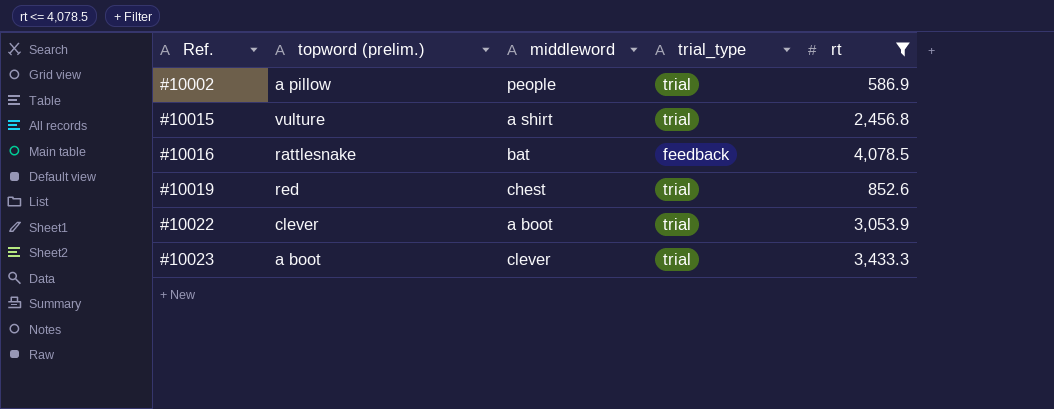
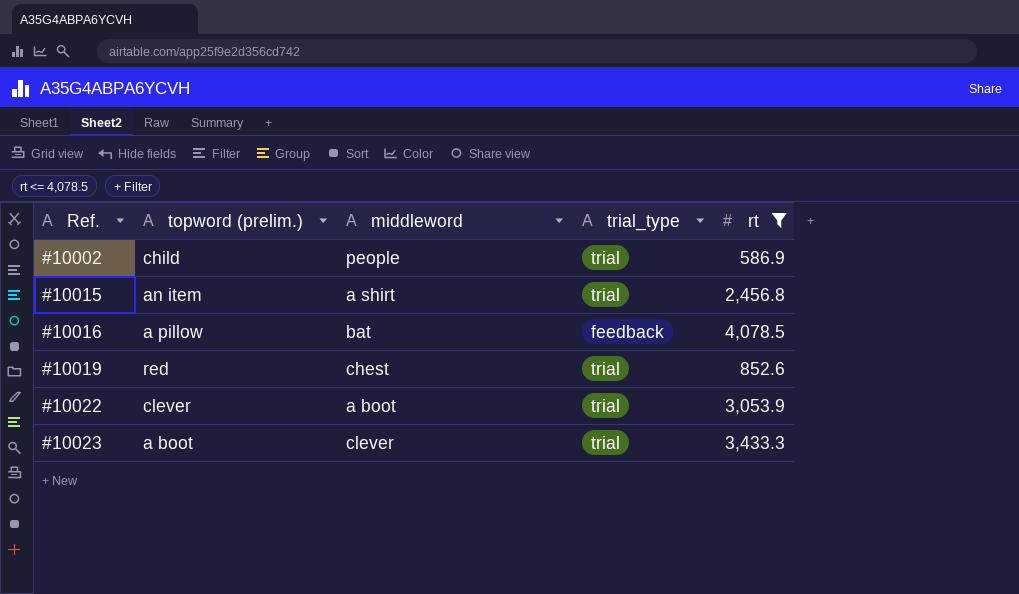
#10002 | topword (prelim.): a pillow -> child
#10015 | topword (prelim.): vulture -> an item
#10016 | topword (prelim.): rattlesnake -> a pillow

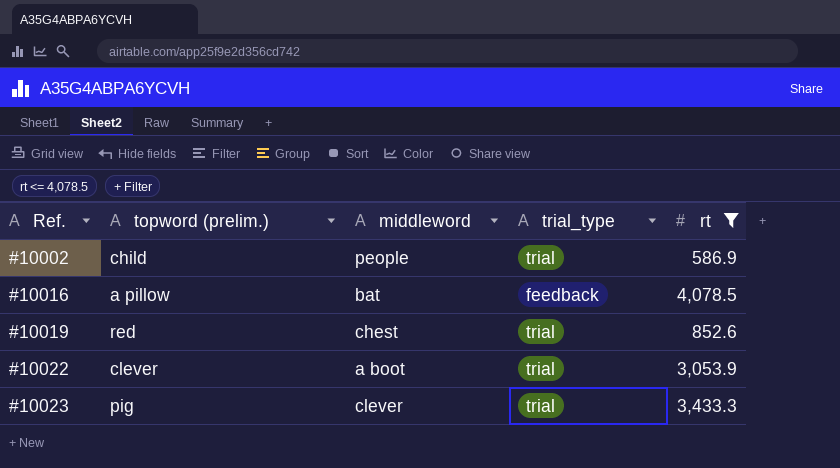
row #10015: an item | a shirt | trial | 2,456.8 -> none
#10023 | topword (prelim.): a boot -> pig

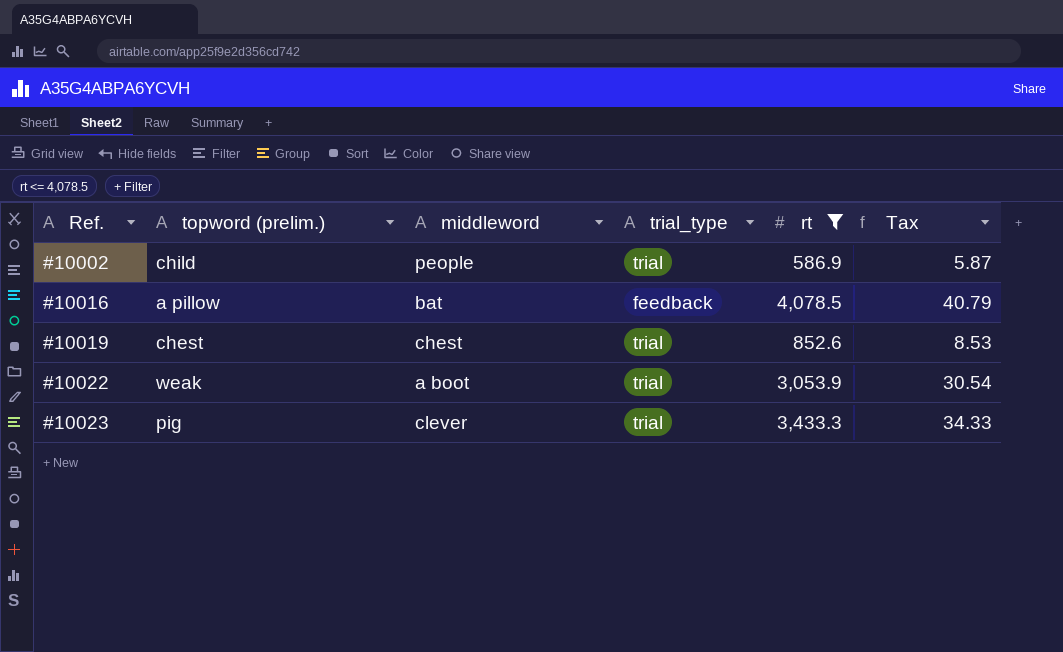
column Tax | formula: none -> [rt] * 0.01
#10019 | topword (prelim.): red -> chest
#10022 | topword (prelim.): clever -> weak

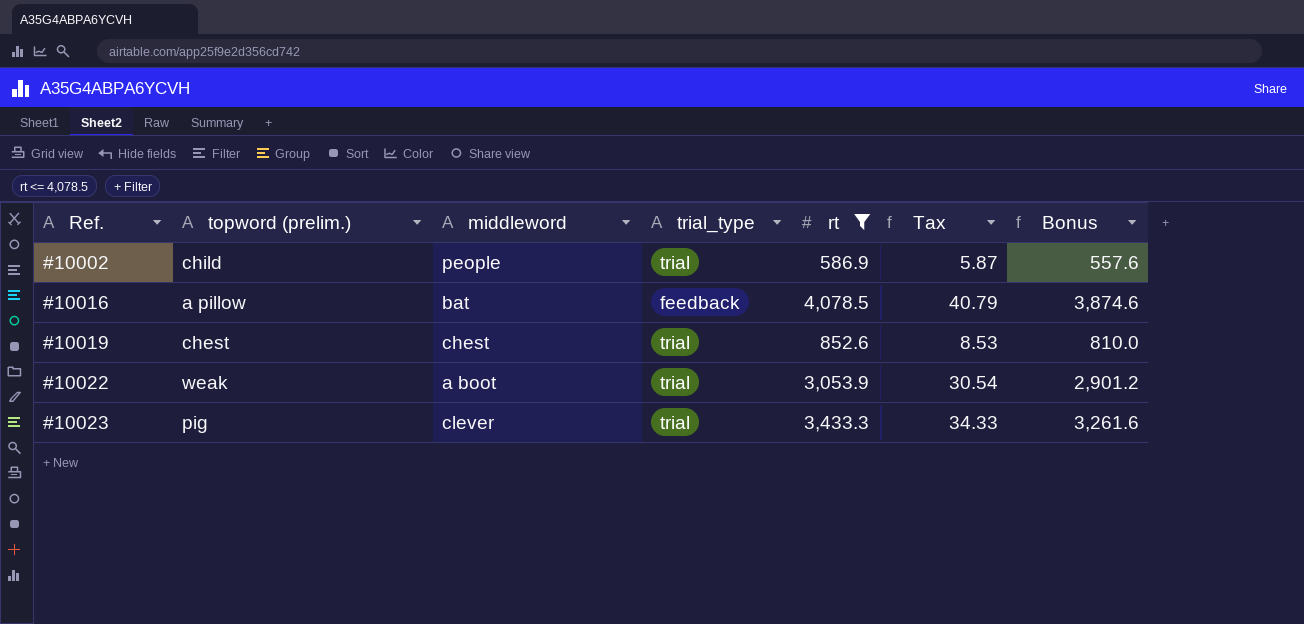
column Bonus | formula: none -> [rt] * 0.95

